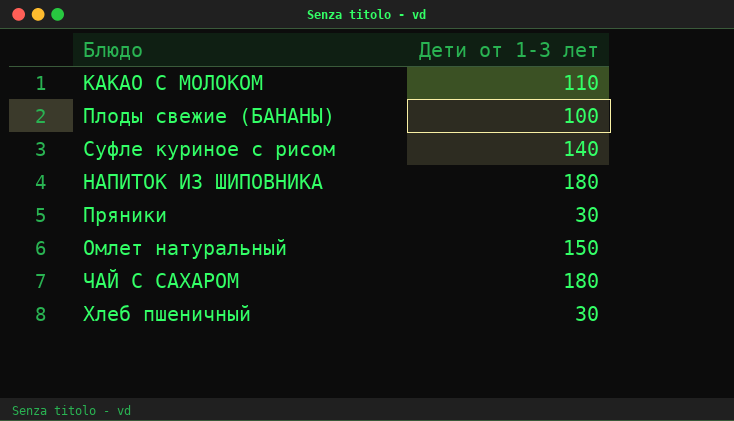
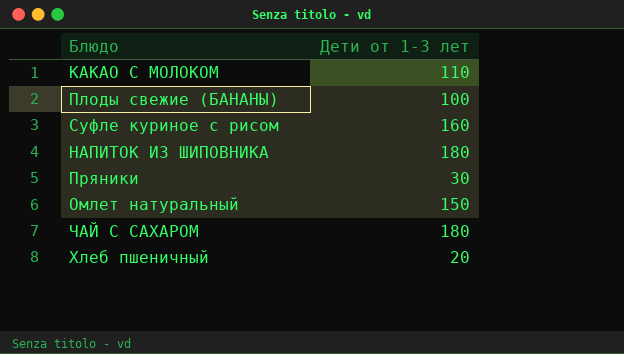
Суфле куриное с рисом | Дети от 1-3 лет: 140 -> 160
Хлеб пшеничный | Дети от 1-3 лет: 30 -> 20

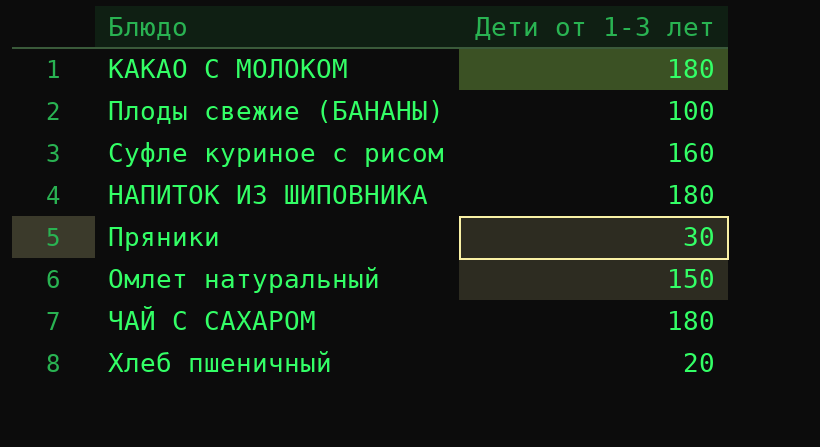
КАКАО С МОЛОКОМ | Дети от 1-3 лет: 110 -> 180

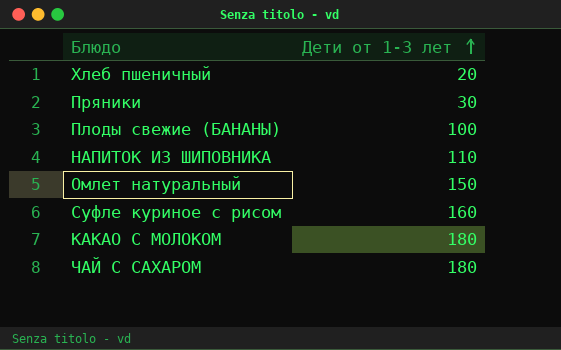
row order: none -> Дети от 1-3 лет ascending
НАПИТОК ИЗ ШИПОВНИКА | Дети от 1-3 лет: 180 -> 110

